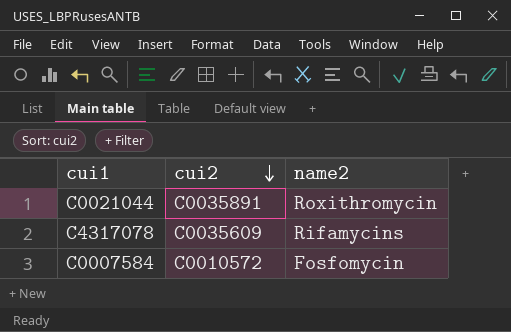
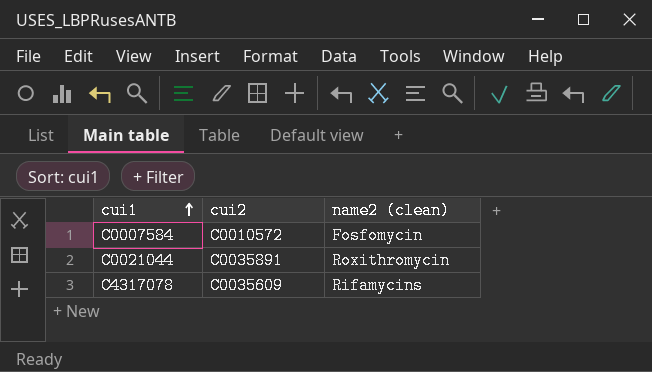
row order: cui2 descending -> cui1 ascending
column name: name2 -> name2 (clean)

